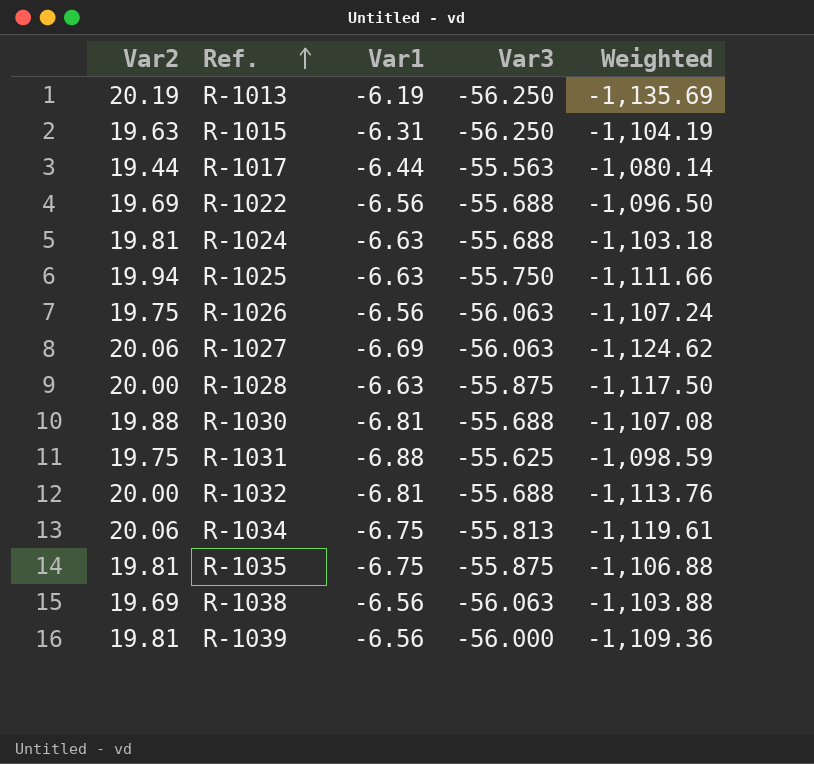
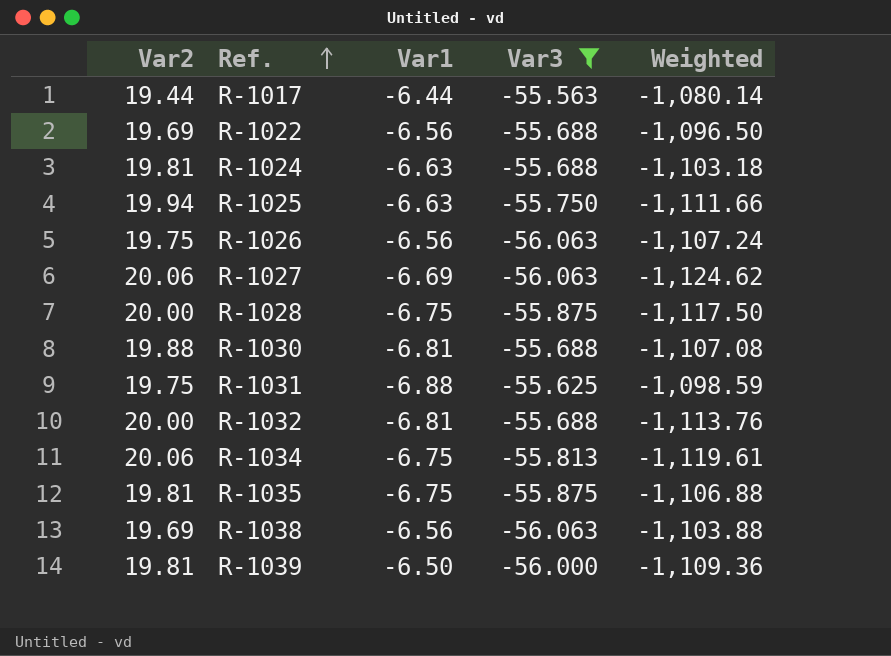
filter: none -> Var3 != -56.250
R-1028 | Var1: -6.63 -> -6.75
R-1039 | Var1: -6.56 -> -6.50

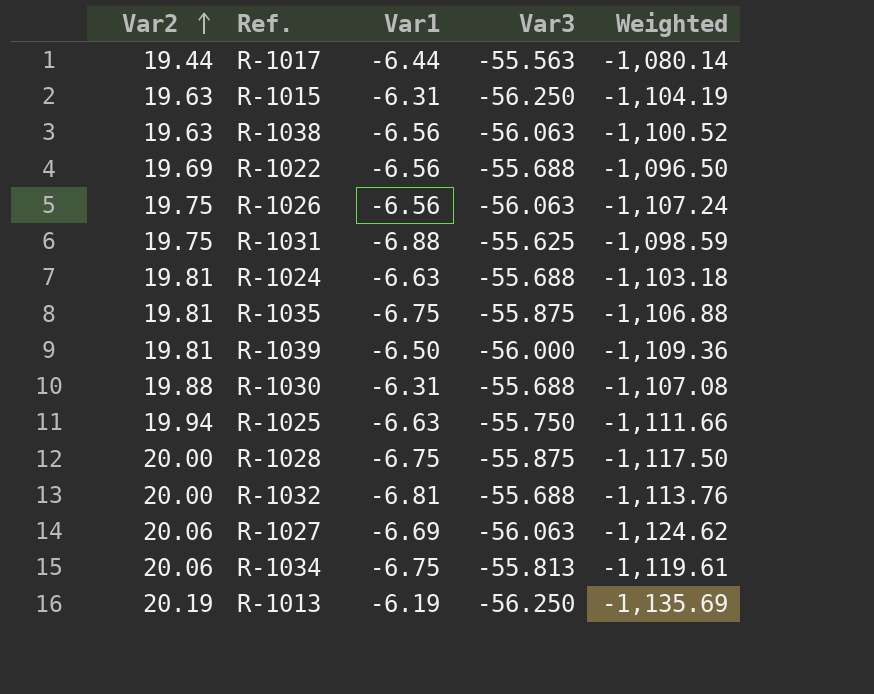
filter: Var3 != -56.250 -> none
row order: Ref. ascending -> Var2 ascending
R-1038 | Var2: 19.69 -> 19.63
R-1038 | Weighted: -1,103.88 -> -1,100.52
R-1030 | Var1: -6.81 -> -6.31

